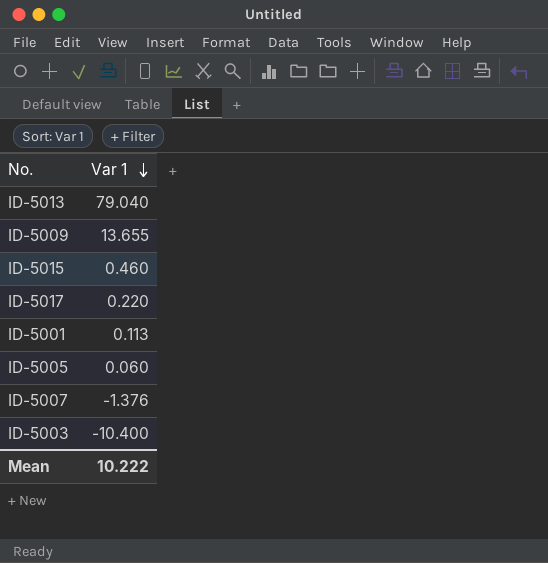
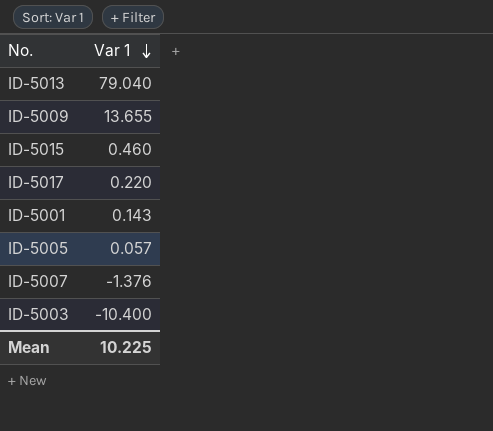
ID-5001 | Var 1: 0.113 -> 0.143
ID-5005 | Var 1: 0.060 -> 0.057
Mean | Var 1: 10.222 -> 10.225

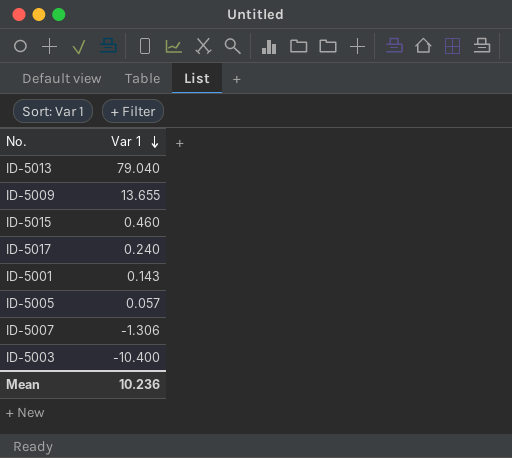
ID-5017 | Var 1: 0.220 -> 0.240
ID-5007 | Var 1: -1.376 -> -1.306
Mean | Var 1: 10.225 -> 10.236

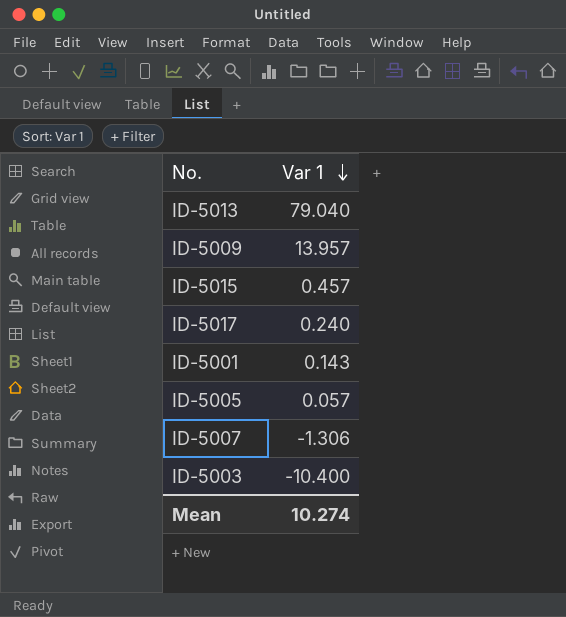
ID-5009 | Var 1: 13.655 -> 13.957
ID-5015 | Var 1: 0.460 -> 0.457
Mean | Var 1: 10.236 -> 10.274

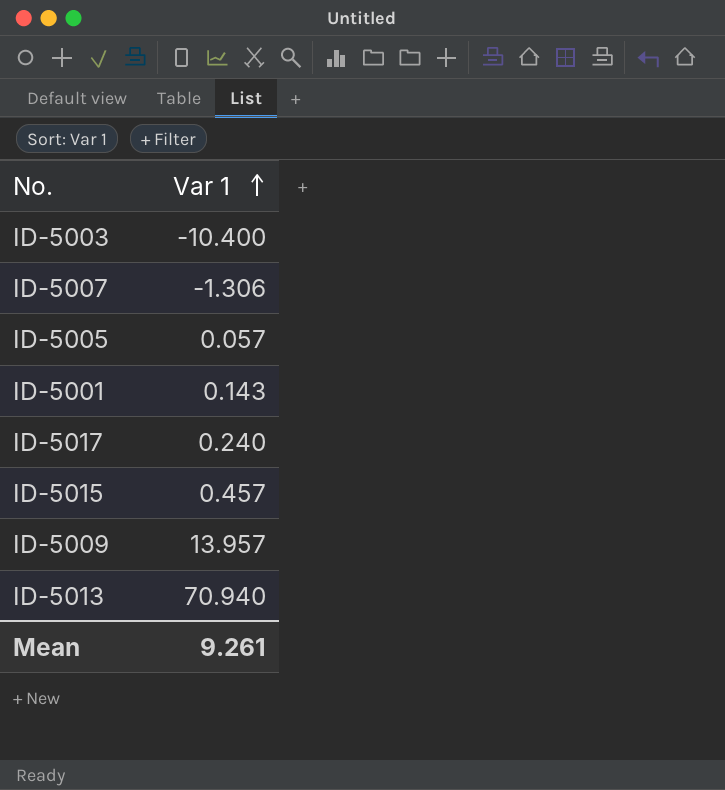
row order: Var 1 descending -> Var 1 ascending
ID-5013 | Var 1: 79.040 -> 70.940
Mean | Var 1: 10.274 -> 9.261

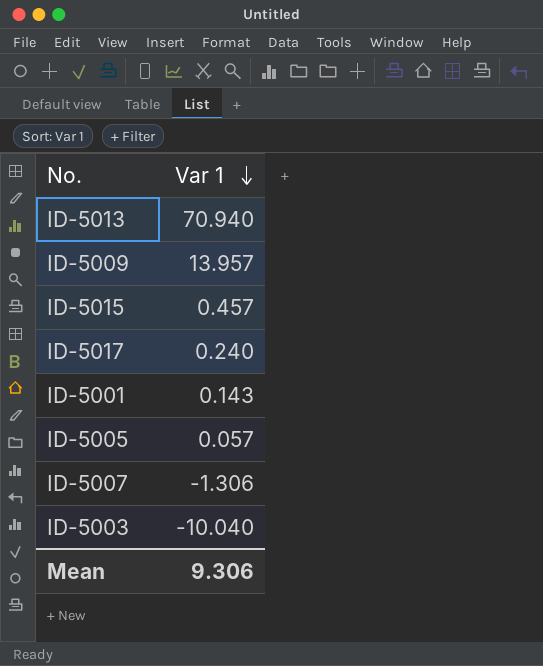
row order: Var 1 ascending -> Var 1 descending
ID-5003 | Var 1: -10.400 -> -10.040
Mean | Var 1: 9.261 -> 9.306

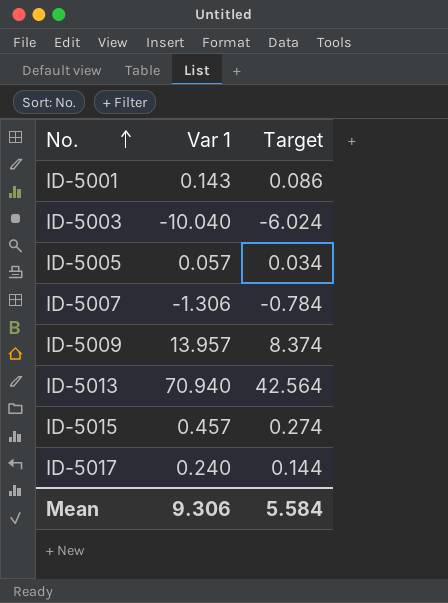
row order: Var 1 descending -> No. ascending
column Target | formula: none -> [Var 1] * 0.6

